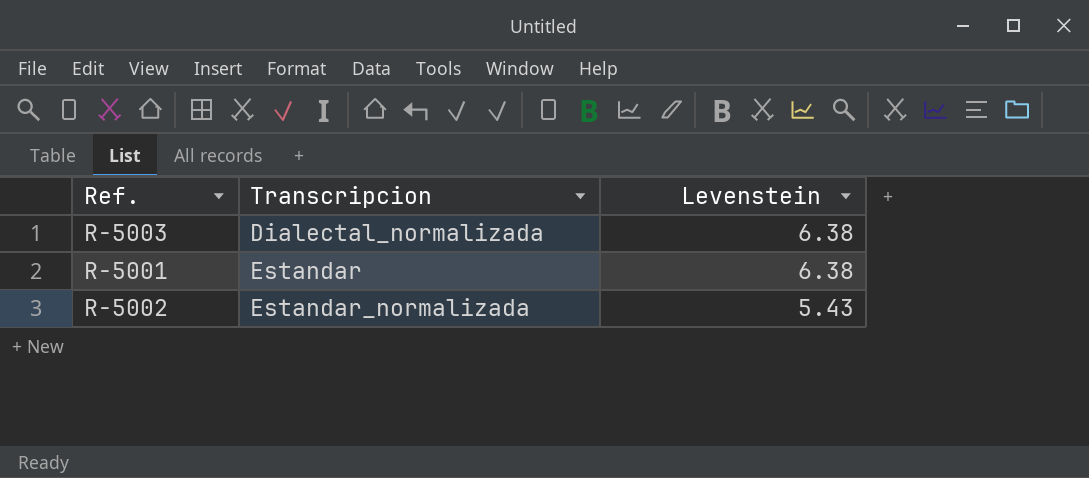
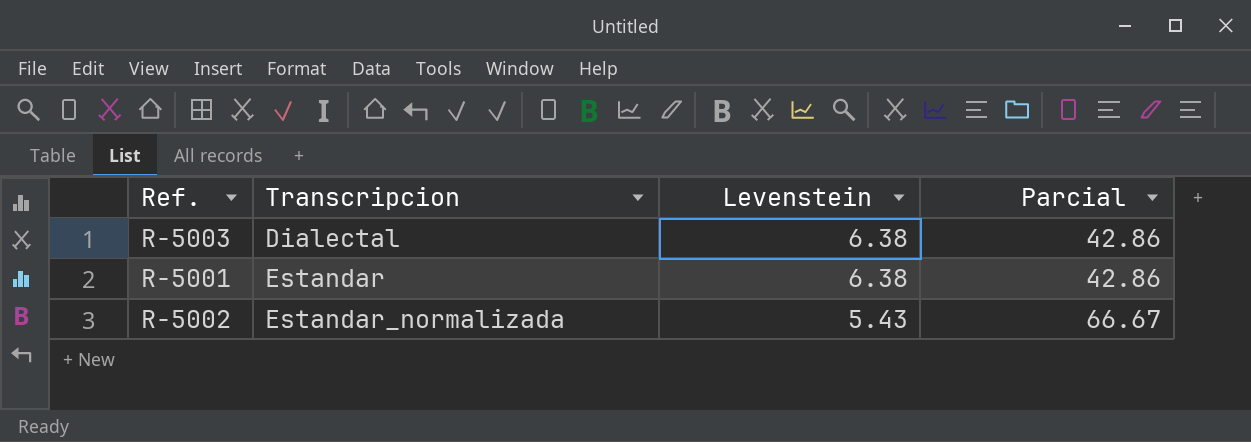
column Parcial | position: none -> 4
R-5003 | Transcripcion: Dialectal_normalizada -> Dialectal

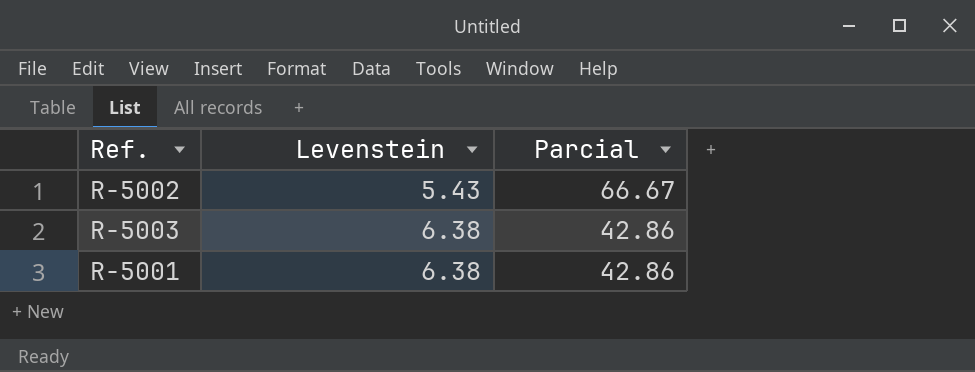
row order: Transcripcion ascending -> Levenstein ascending
column Transcripcion | position: 2 -> none

